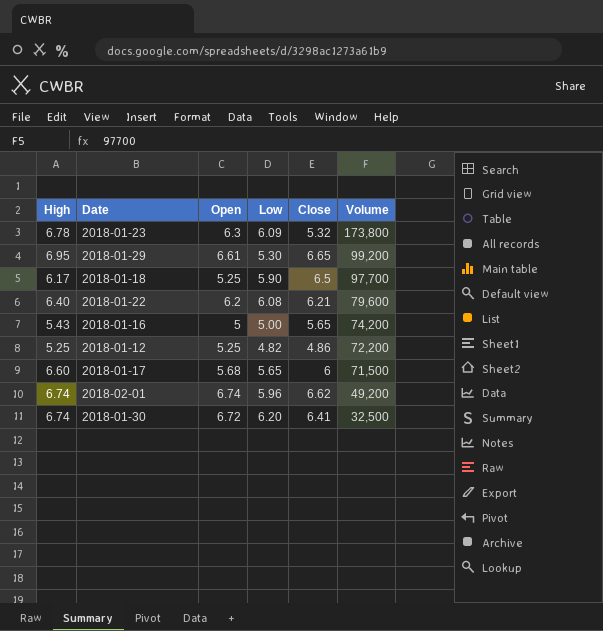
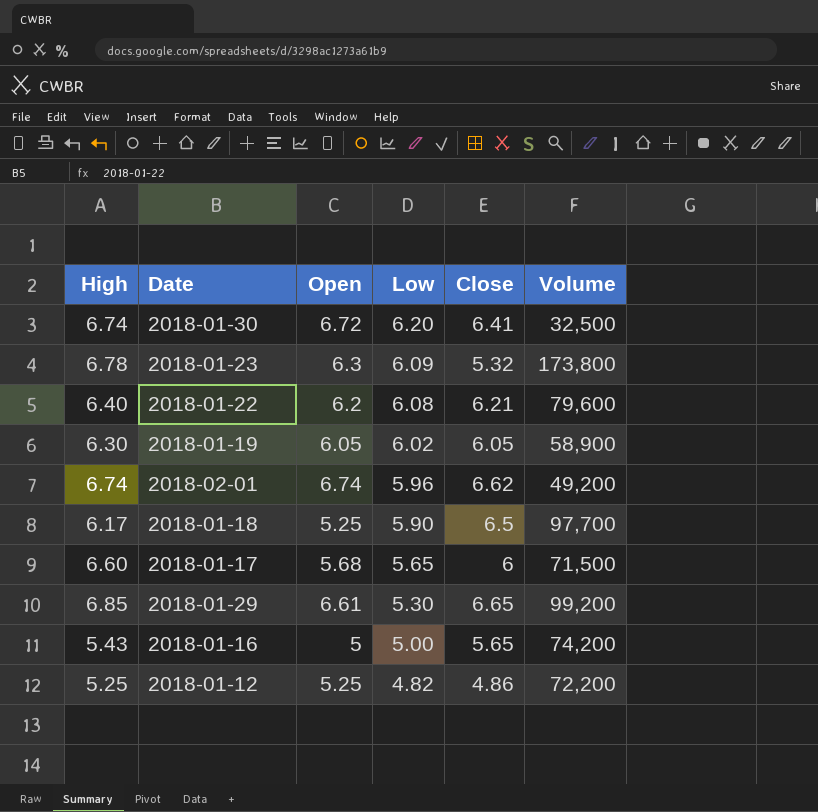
row order: Volume descending -> Low descending
row 2018-01-19: none -> 6.30 | 6.05 | 6.02 | 6.05 | 58,900
2018-01-29 | High: 6.95 -> 6.85

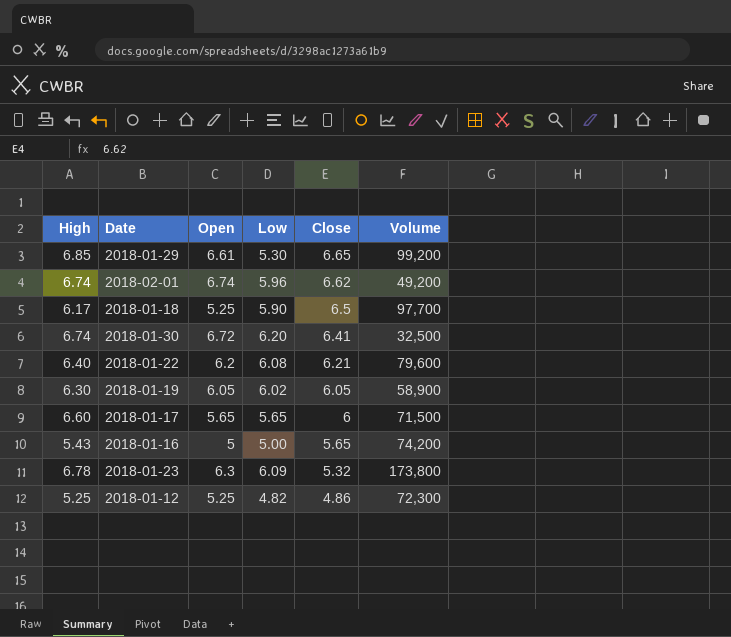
row order: Low descending -> Close descending
2018-01-17 | Open: 5.68 -> 5.65
2018-01-12 | Volume: 72,200 -> 72,300

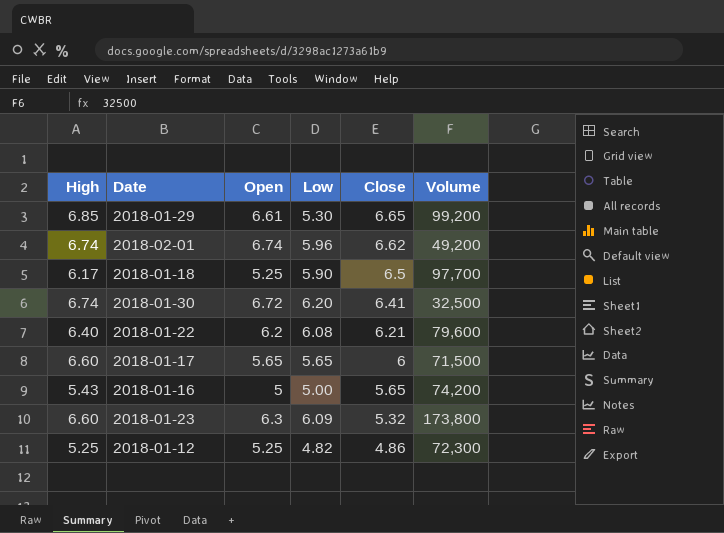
row 2018-01-19: 6.30 | 6.05 | 6.02 | 6.05 | 58,900 -> none
2018-01-23 | High: 6.78 -> 6.60

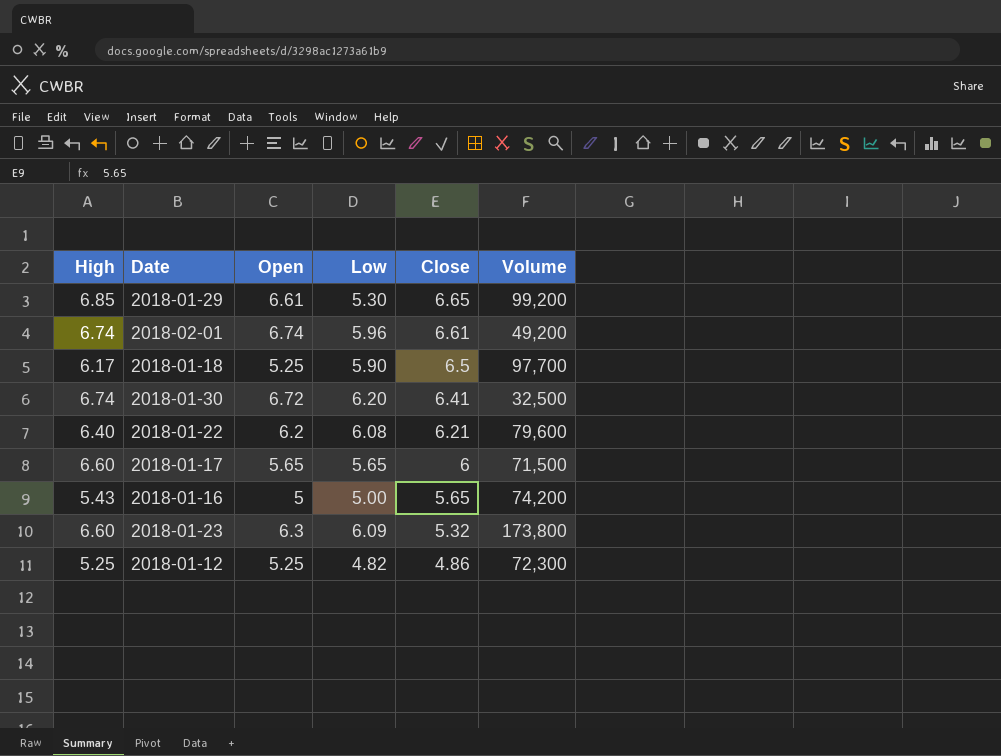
2018-02-01 | Close: 6.62 -> 6.61

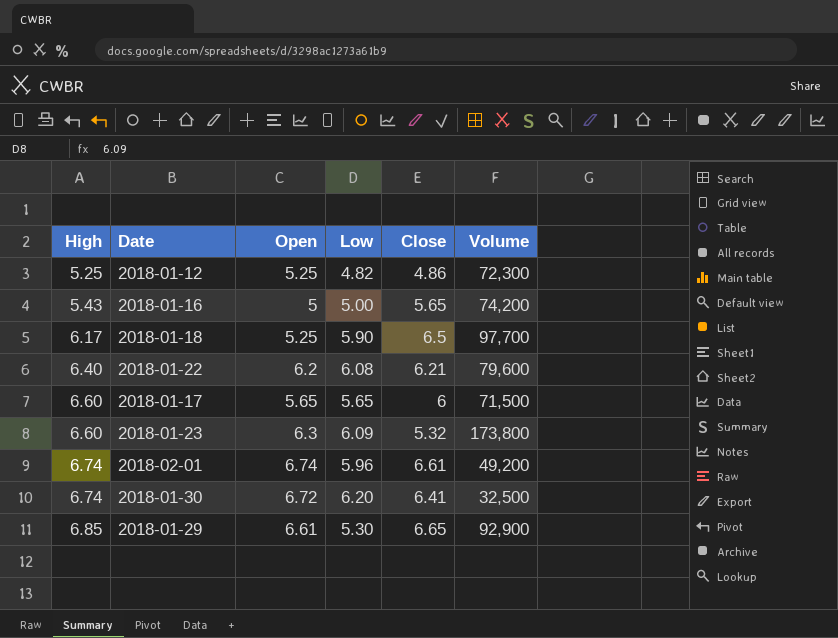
row order: Close descending -> High ascending
2018-01-29 | Volume: 99,200 -> 92,900

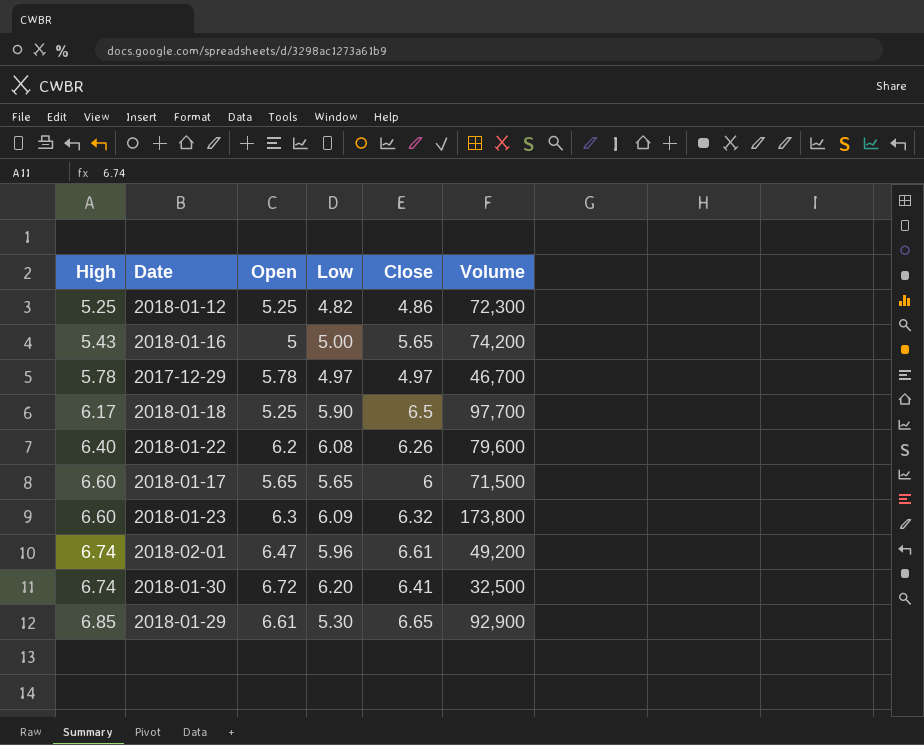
row 2017-12-29: none -> 5.78 | 5.78 | 4.97 | 4.97 | 46,700
2018-01-22 | Close: 6.21 -> 6.26
2018-01-23 | Close: 5.32 -> 6.32
2018-02-01 | Open: 6.74 -> 6.47

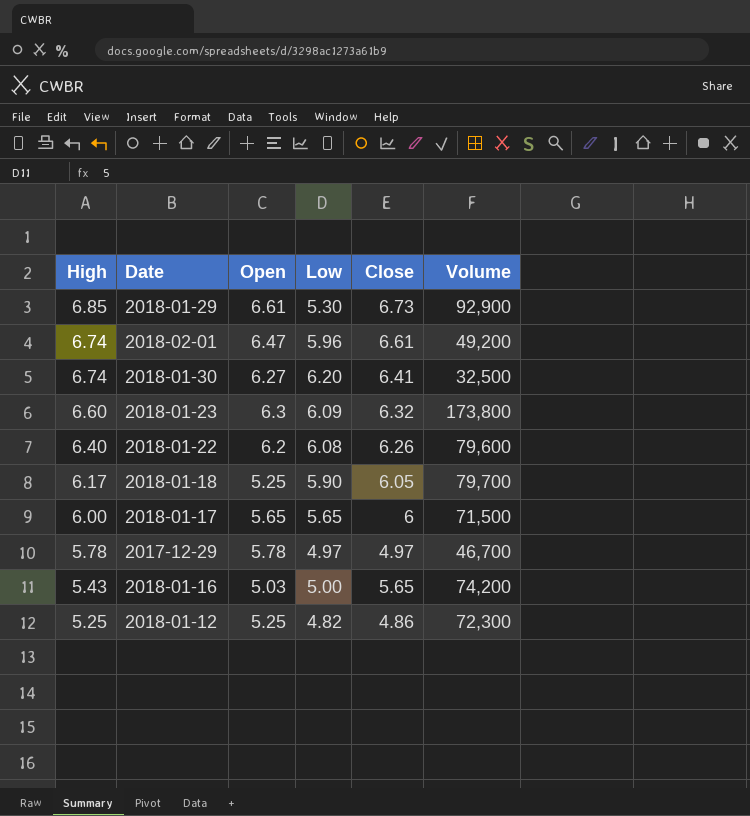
row order: High ascending -> High descending
2018-01-29 | Close: 6.65 -> 6.73
2018-01-30 | Open: 6.72 -> 6.27
2018-01-18 | Close: 6.5 -> 6.05
2018-01-18 | Volume: 97,700 -> 79,700
2018-01-17 | High: 6.60 -> 6.00
2018-01-16 | Open: 5 -> 5.03

